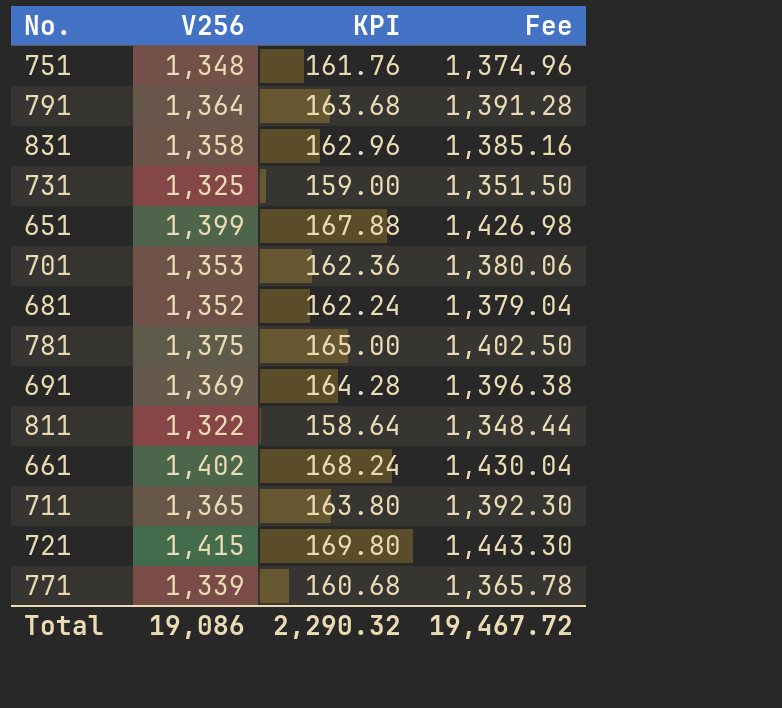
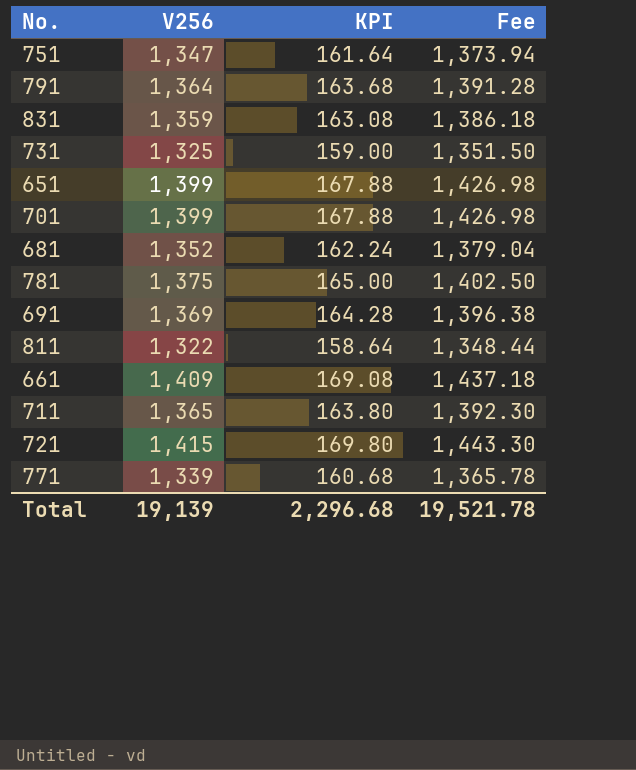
751 | V256: 1,348 -> 1,347
751 | KPI: 161.76 -> 161.64
751 | Fee: 1,374.96 -> 1,373.94
831 | V256: 1,358 -> 1,359
831 | KPI: 162.96 -> 163.08
831 | Fee: 1,385.16 -> 1,386.18
701 | V256: 1,353 -> 1,399
701 | KPI: 162.36 -> 167.88
701 | Fee: 1,380.06 -> 1,426.98
661 | V256: 1,402 -> 1,409
661 | KPI: 168.24 -> 169.08
661 | Fee: 1,430.04 -> 1,437.18
Total | V256: 19,086 -> 19,139
Total | KPI: 2,290.32 -> 2,296.68
Total | Fee: 19,467.72 -> 19,521.78

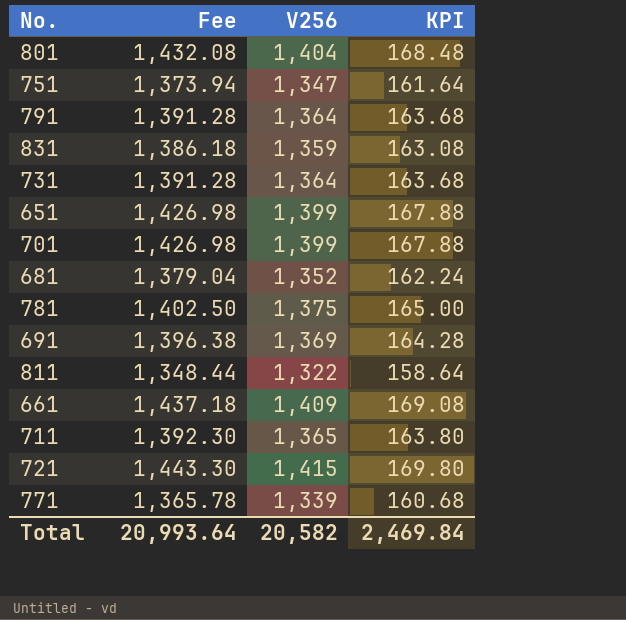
column Fee | position: 4 -> 2
row 801: none -> 1,432.08 | 1,404 | 168.48
731 | Fee: 1,351.50 -> 1,391.28
731 | V256: 1,325 -> 1,364
731 | KPI: 159.00 -> 163.68
Total | Fee: 19,521.78 -> 20,993.64
Total | V256: 19,139 -> 20,582
Total | KPI: 2,296.68 -> 2,469.84

